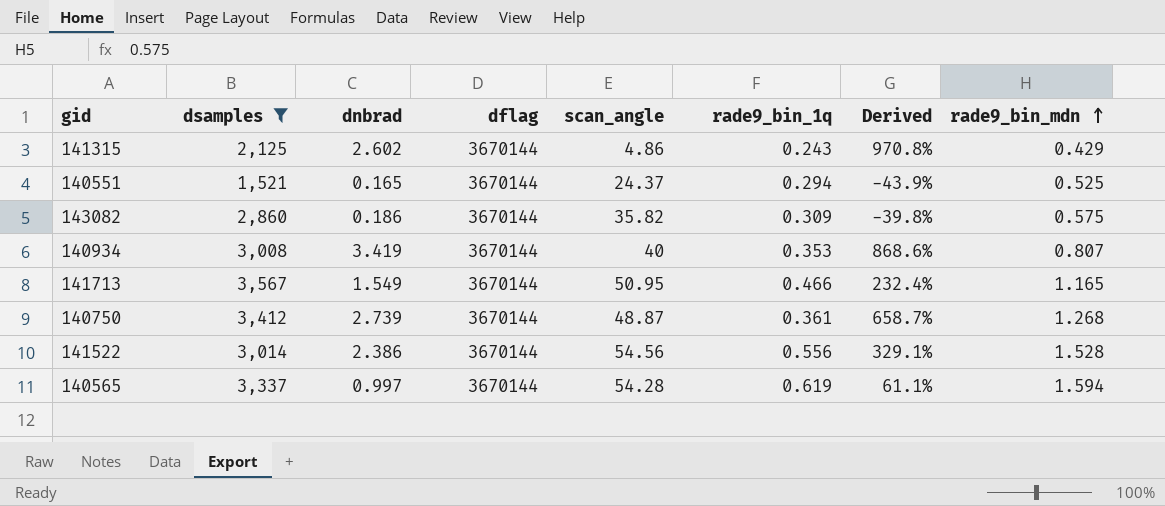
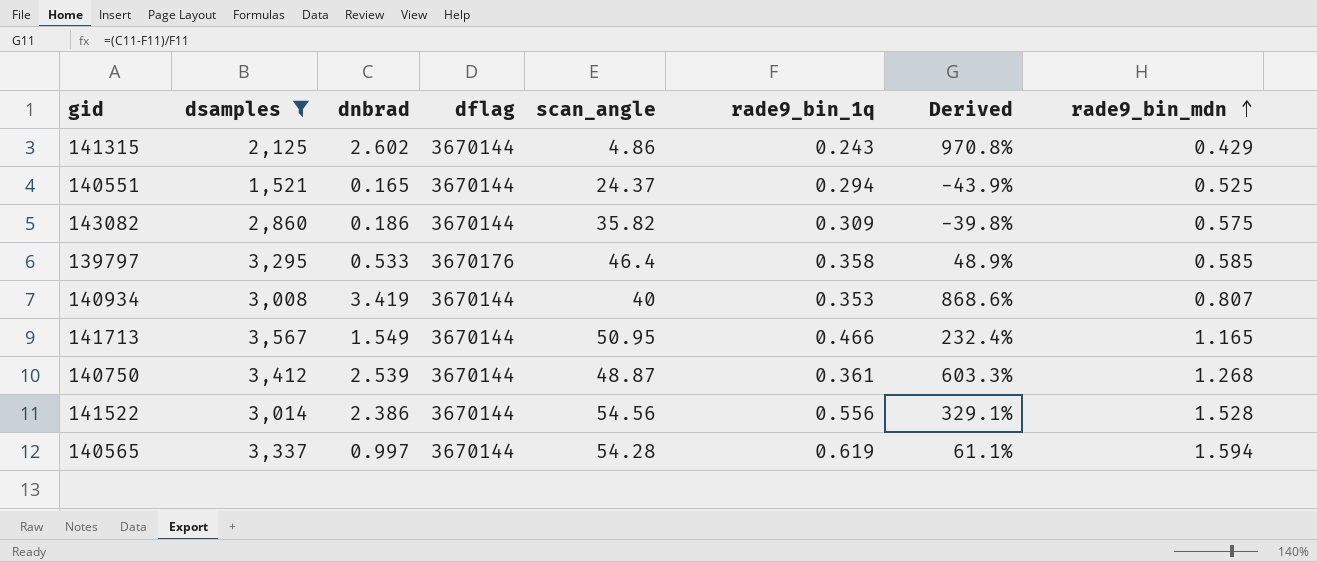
row 139797: none -> 3,295 | 0.533 | 3670176 | 46.4 | 0.358 | 48.9% | 0.585
140750 | dnbrad: 2.739 -> 2.539
140750 | Derived: 658.7% -> 603.3%

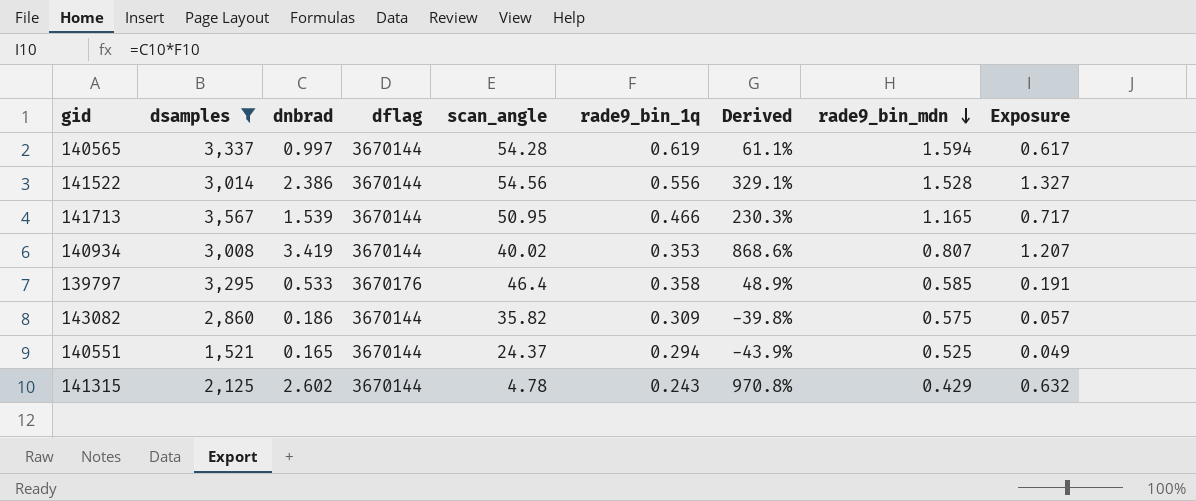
row order: rade9_bin_mdn ascending -> rade9_bin_mdn descending
column Exposure | formula: none -> [dnbrad] * [rade9_bin_1q]
row 140750: 3,412 | 2.539 | 3670144 | 48.87 | 0.361 | 603.3% | 1.268 -> none
141713 | dnbrad: 1.549 -> 1.539
141713 | Derived: 232.4% -> 230.3%
140934 | scan_angle: 40 -> 40.02
141315 | scan_angle: 4.86 -> 4.78

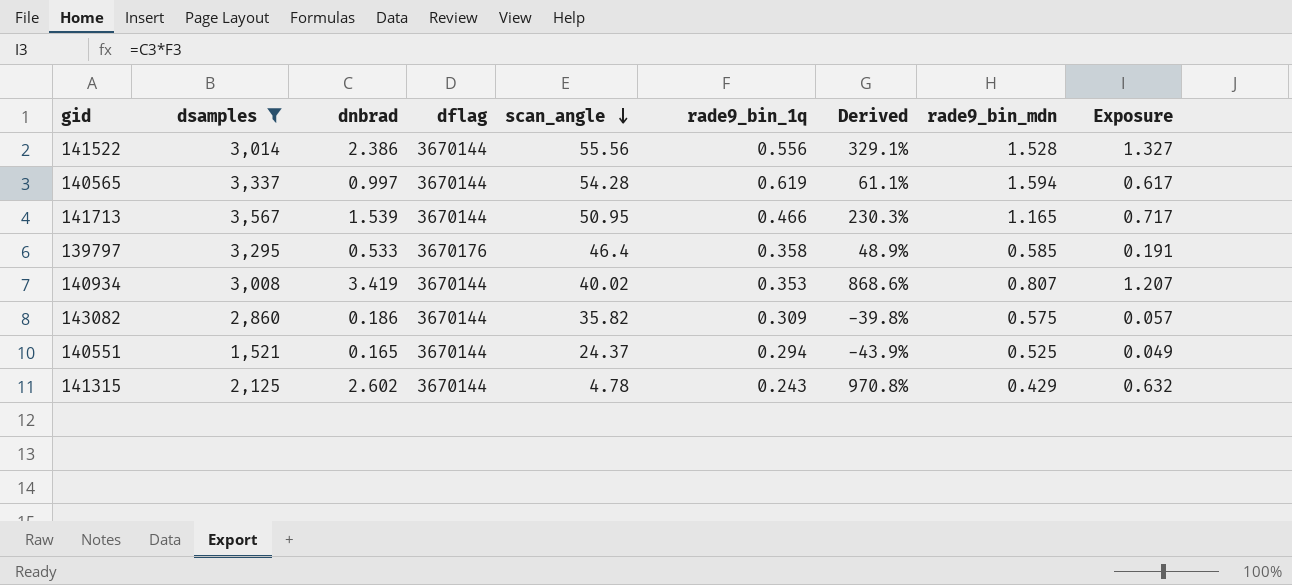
row order: rade9_bin_mdn descending -> scan_angle descending
141522 | scan_angle: 54.56 -> 55.56

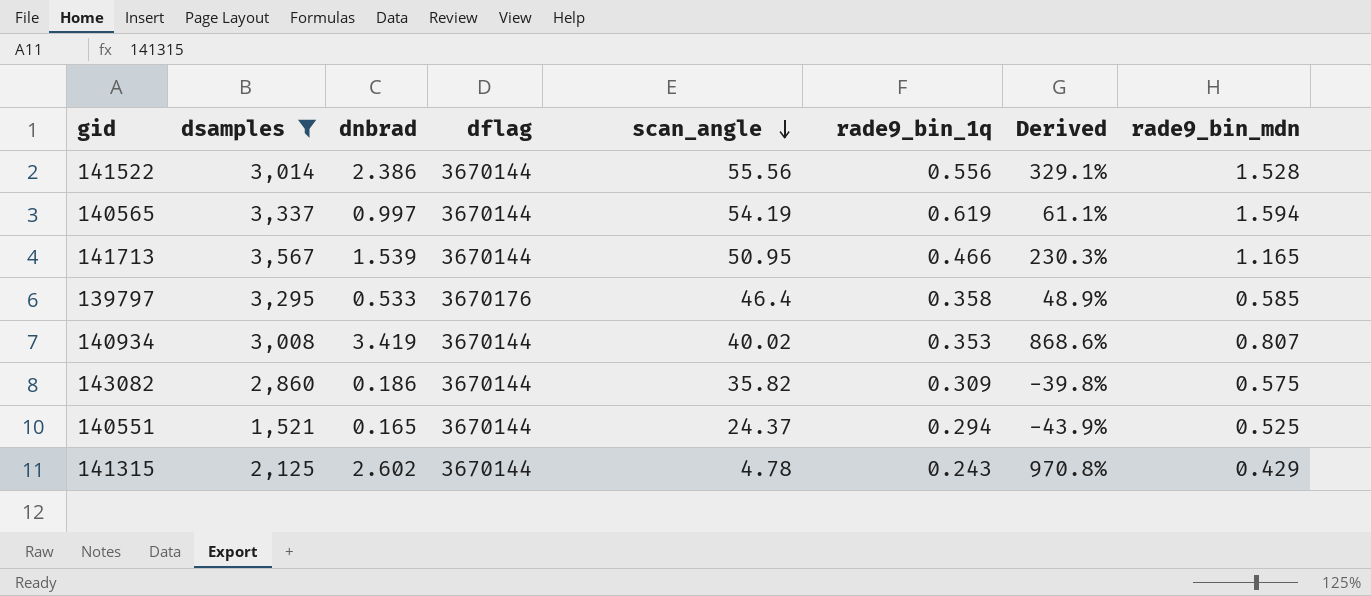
column Exposure | formula: [dnbrad] * [rade9_bin_1q] -> none
140565 | scan_angle: 54.28 -> 54.19

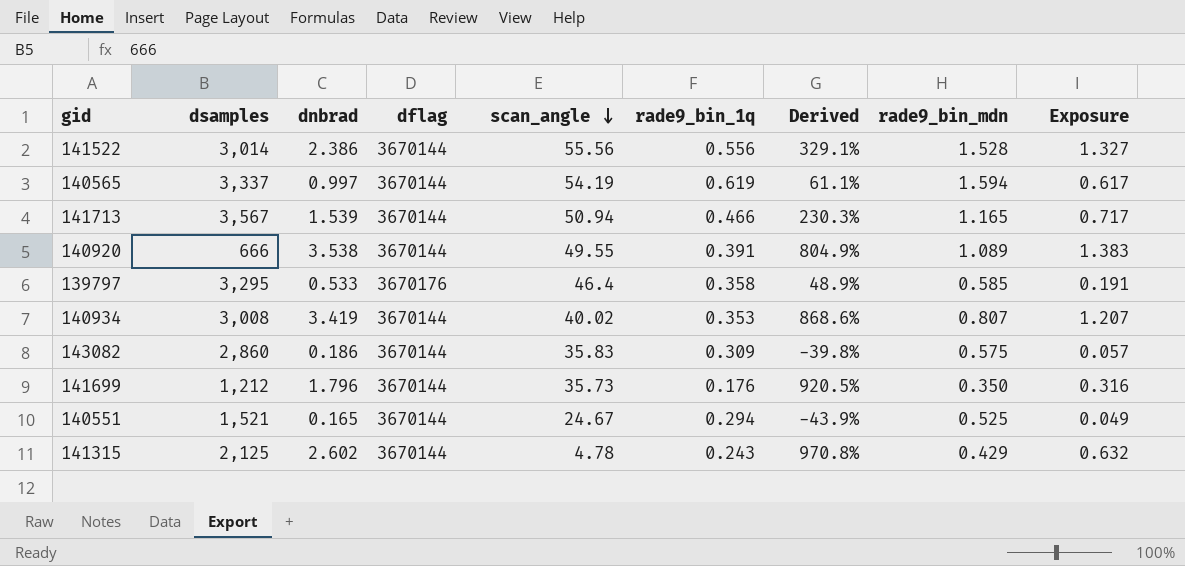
filter: dsamples >= 1,521 -> none
column Exposure | formula: none -> [dnbrad] * [rade9_bin_1q]
141713 | scan_angle: 50.95 -> 50.94
143082 | scan_angle: 35.82 -> 35.83
140551 | scan_angle: 24.37 -> 24.67

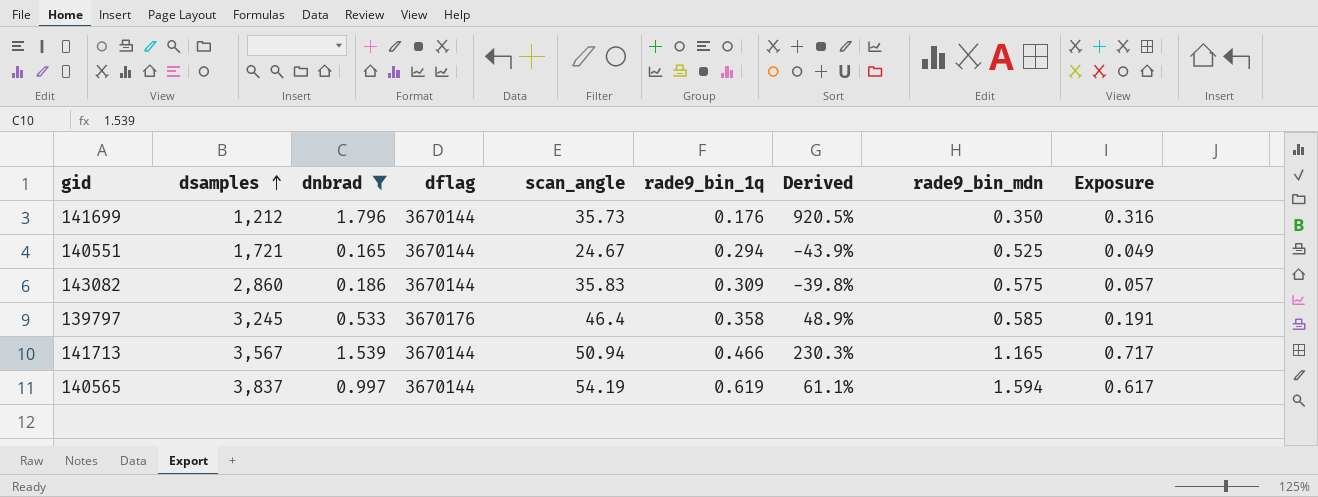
filter: none -> dnbrad <= 1.796
row order: scan_angle descending -> dsamples ascending
140551 | dsamples: 1,521 -> 1,721
139797 | dsamples: 3,295 -> 3,245
140565 | dsamples: 3,337 -> 3,837

